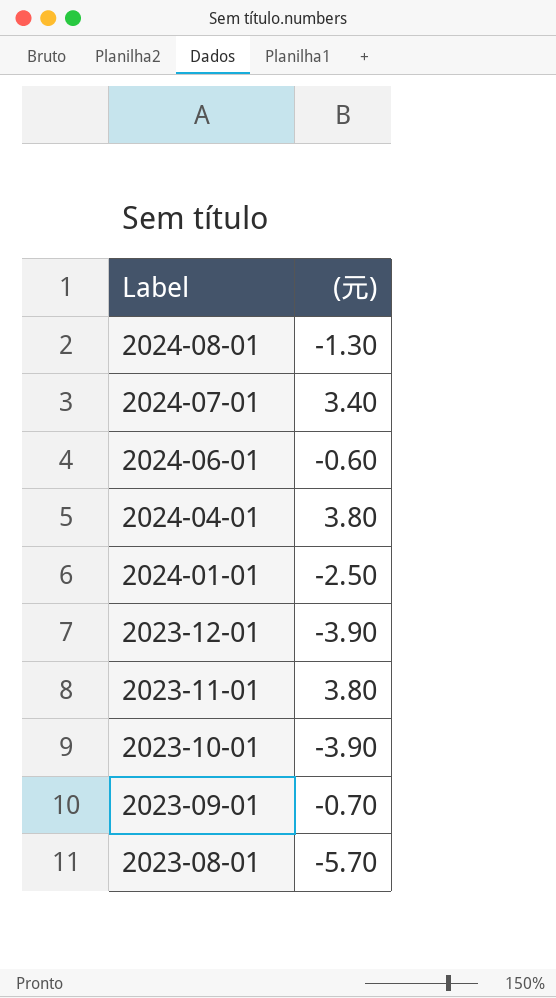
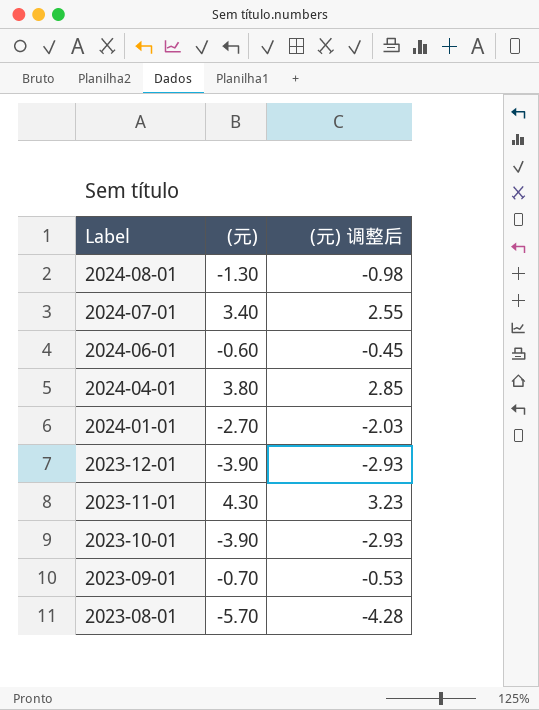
column (元) 调整后 | formula: none -> [(元)] * 0.75
2024-01-01 | (元): -2.50 -> -2.70
2023-11-01 | (元): 3.80 -> 4.30

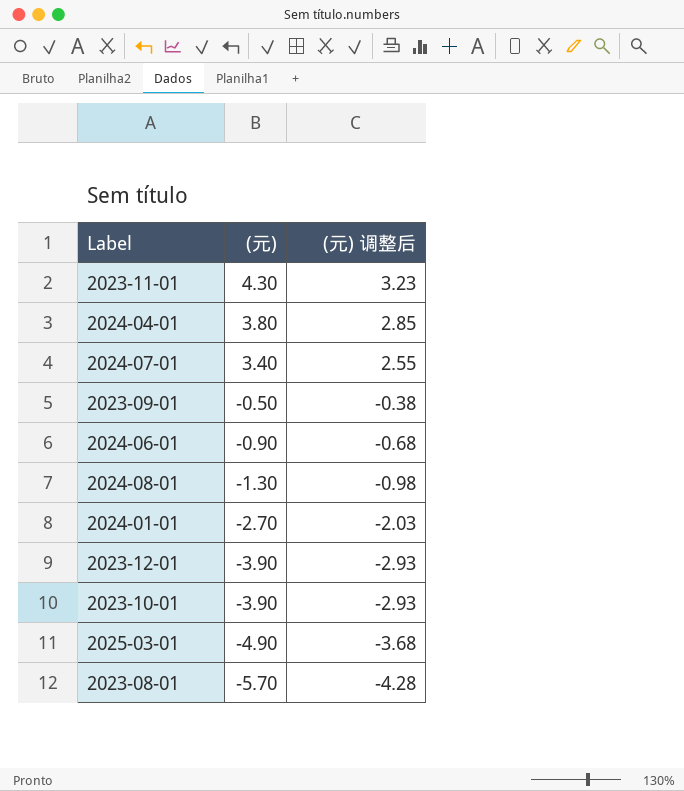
row order: Label descending -> (元) descending
2023-09-01 | (元): -0.70 -> -0.50
2023-09-01 | (元) 调整后: -0.53 -> -0.38
2024-06-01 | (元): -0.60 -> -0.90
2024-06-01 | (元) 调整后: -0.45 -> -0.68
row 2025-03-01: none -> -4.90 | -3.68

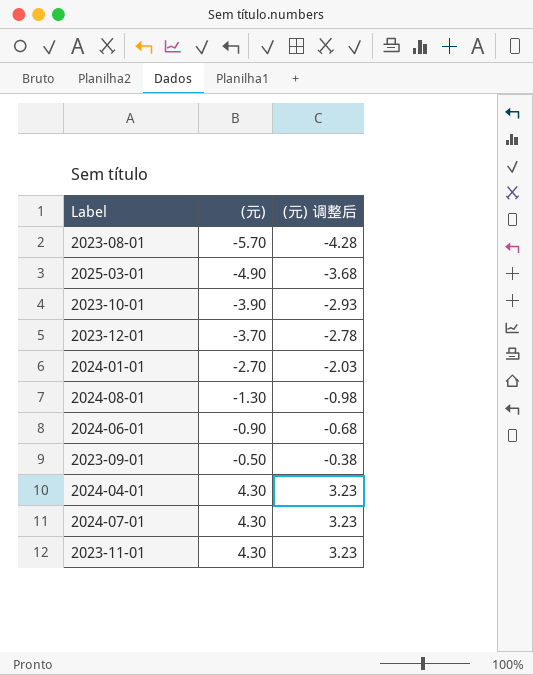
row order: (元) descending -> (元) ascending
2023-12-01 | (元): -3.90 -> -3.70
2023-12-01 | (元) 调整后: -2.93 -> -2.78
2024-04-01 | (元): 3.80 -> 4.30
2024-04-01 | (元) 调整后: 2.85 -> 3.23
2024-07-01 | (元): 3.40 -> 4.30
2024-07-01 | (元) 调整后: 2.55 -> 3.23

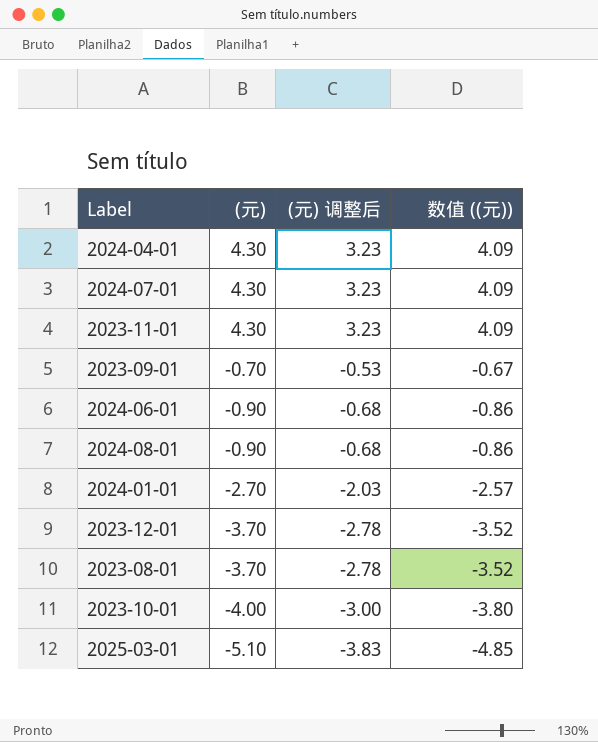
row order: (元) ascending -> (元) descending
column 数值 ((元)) | formula: none -> [(元)] * 0.95
2023-09-01 | (元): -0.50 -> -0.70
2023-09-01 | (元) 调整后: -0.38 -> -0.53
2024-08-01 | (元): -1.30 -> -0.90
2024-08-01 | (元) 调整后: -0.98 -> -0.68
2023-08-01 | (元): -5.70 -> -3.70
2023-08-01 | (元) 调整后: -4.28 -> -2.78
2023-10-01 | (元): -3.90 -> -4.00
2023-10-01 | (元) 调整后: -2.93 -> -3.00
2025-03-01 | (元): -4.90 -> -5.10
2025-03-01 | (元) 调整后: -3.68 -> -3.83

